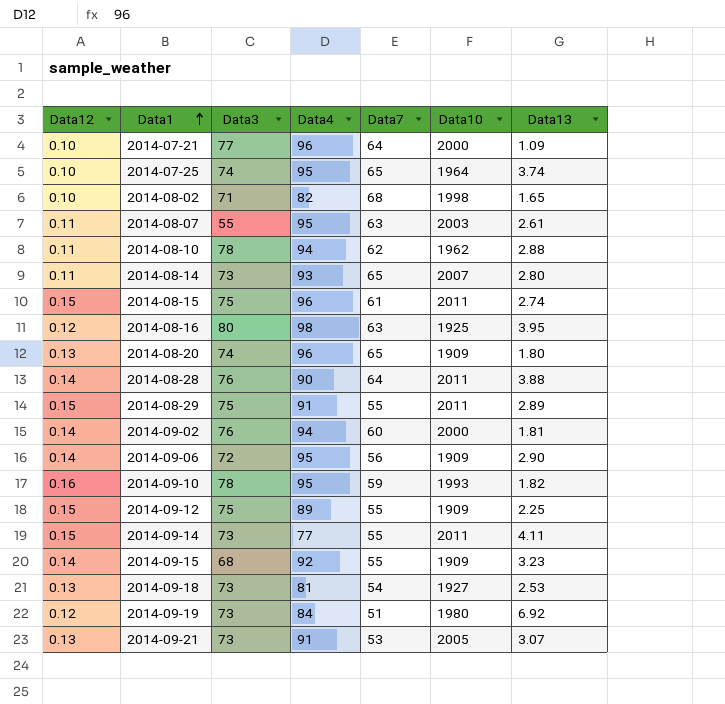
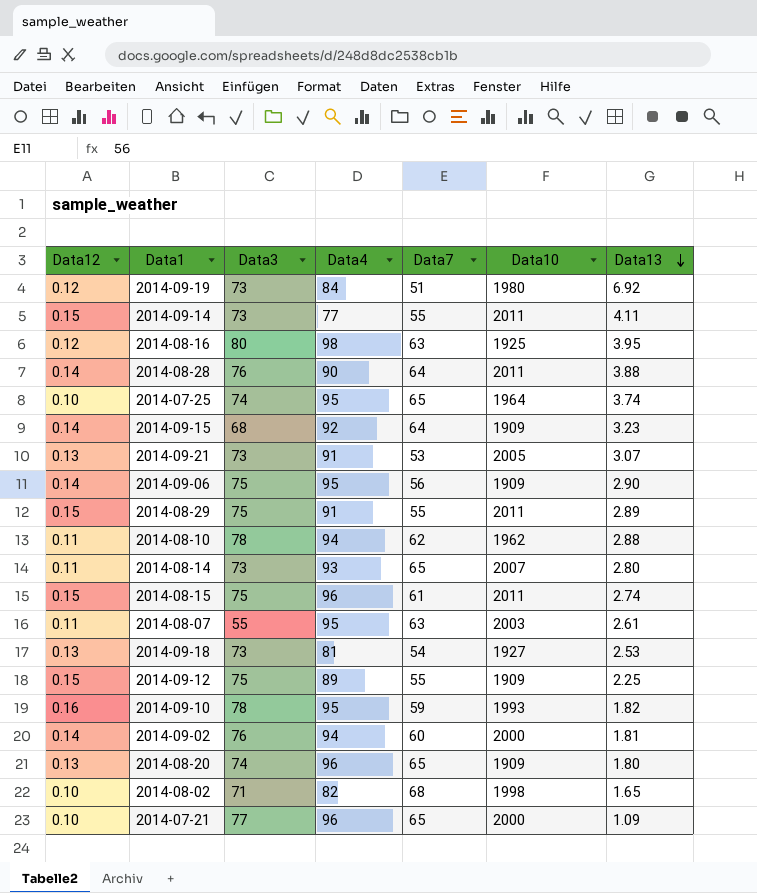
row order: Data1 ascending -> Data13 descending
2014-09-15 | Data7: 55 -> 64
2014-09-06 | Data3: 72 -> 75
2014-07-21 | Data7: 64 -> 65

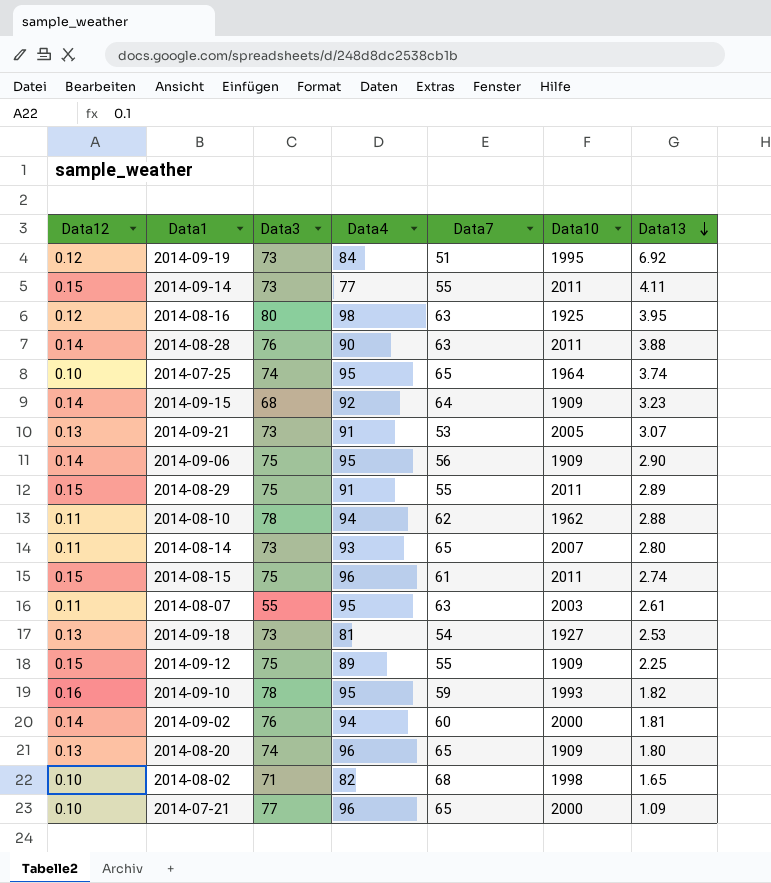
2014-09-19 | Data10: 1980 -> 1995
2014-08-28 | Data7: 64 -> 63

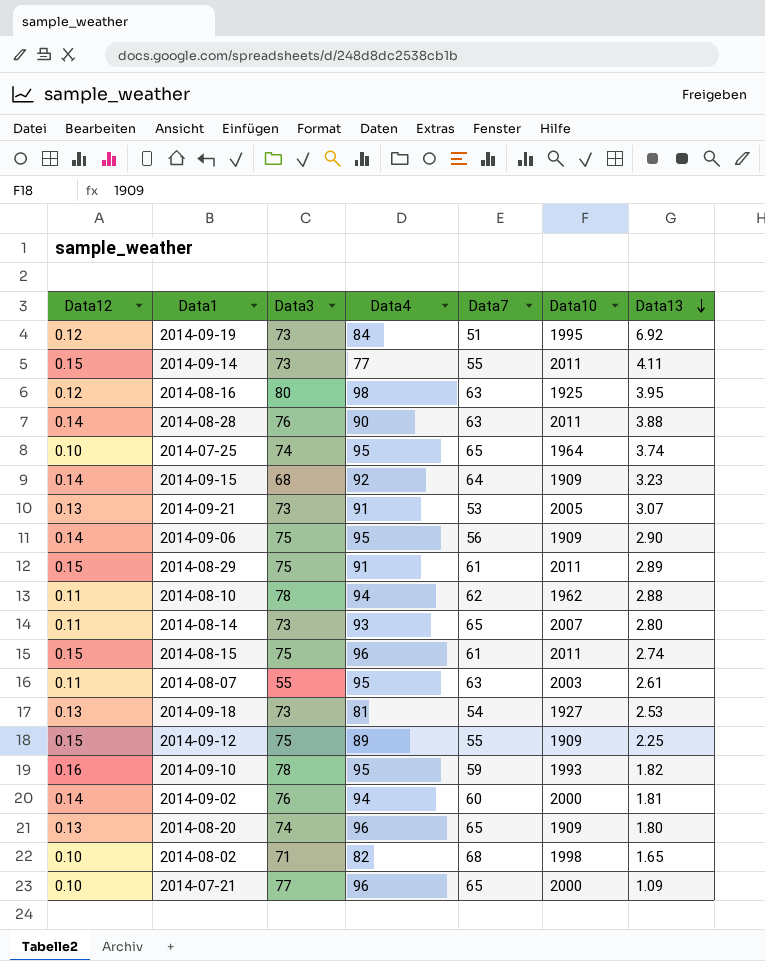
2014-08-29 | Data7: 55 -> 61

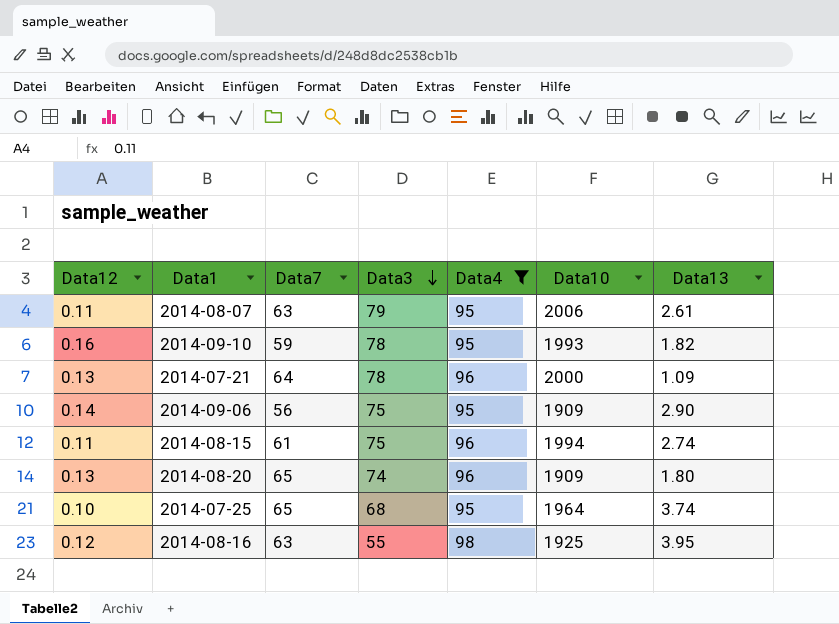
filter: none -> Data4 >= 95
row order: Data13 descending -> Data3 descending
column Data7 | position: 5 -> 3
2014-08-07 | Data3: 55 -> 79
2014-08-07 | Data10: 2003 -> 2006
2014-07-21 | Data12: 0.10 -> 0.13
2014-07-21 | Data7: 65 -> 64
2014-07-21 | Data3: 77 -> 78
2014-08-15 | Data12: 0.15 -> 0.11
2014-08-15 | Data10: 2011 -> 1994
2014-07-25 | Data3: 74 -> 68
2014-08-16 | Data3: 80 -> 55

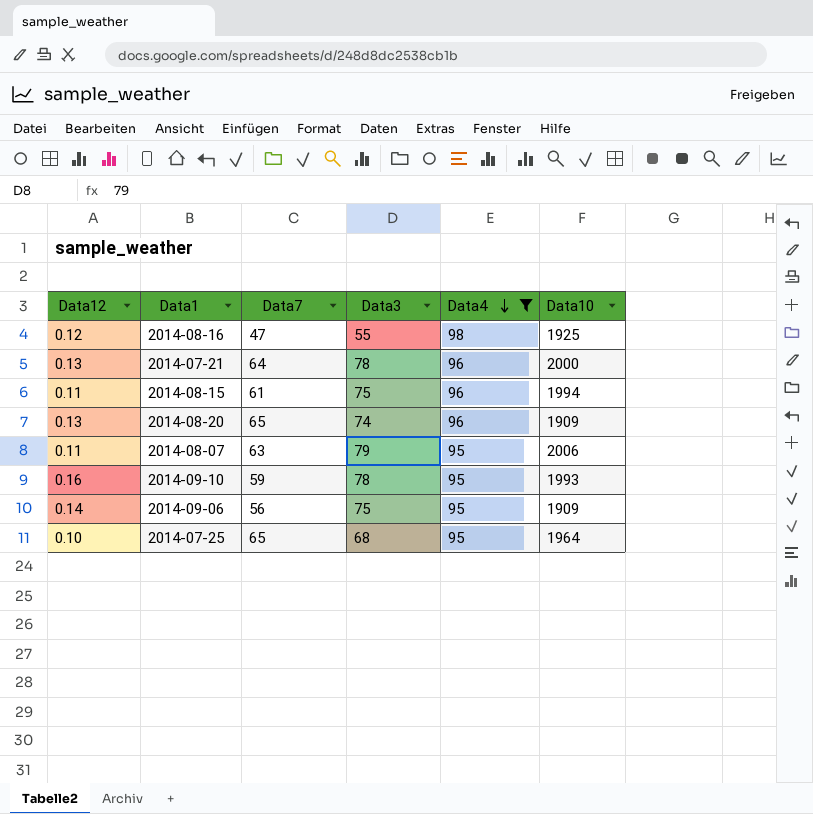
row order: Data3 descending -> Data4 descending
column Data13 | position: 7 -> none
2014-08-16 | Data7: 63 -> 47

